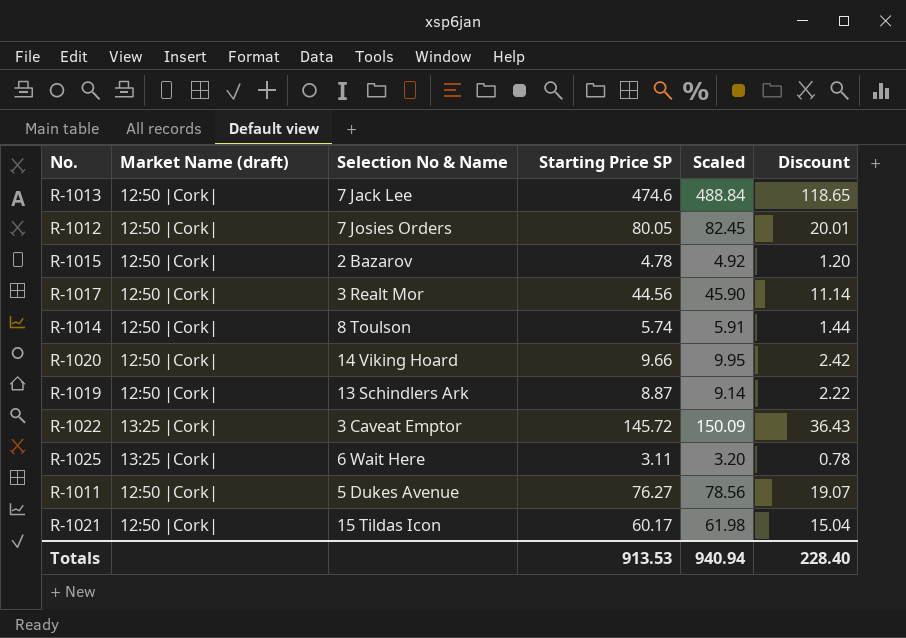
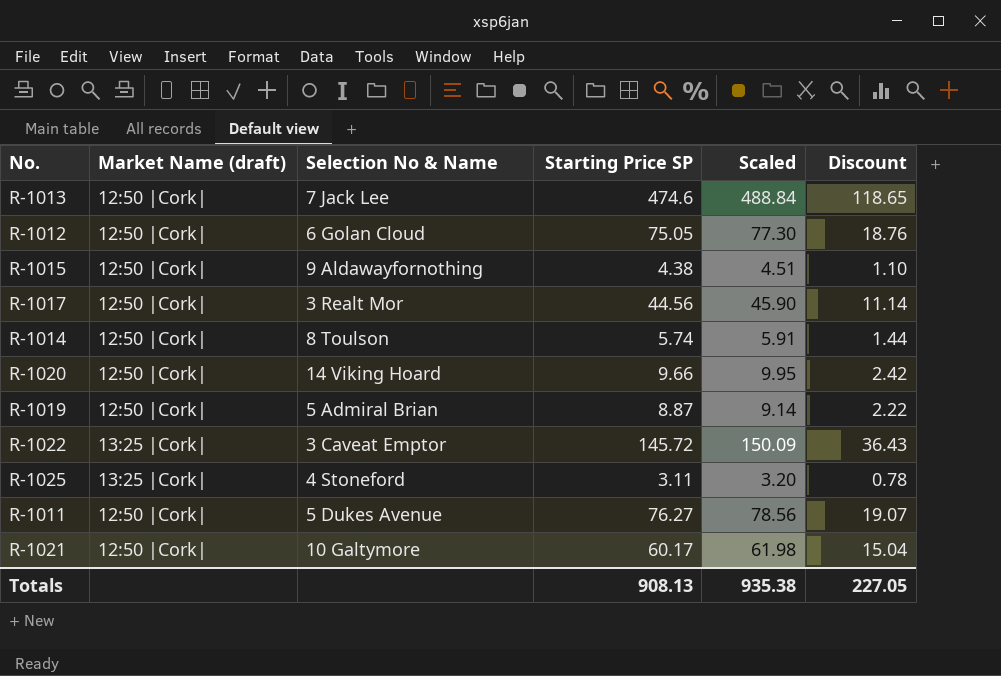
R-1012 | Selection No & Name: 7 Josies Orders -> 6 Golan Cloud
R-1012 | Starting Price SP: 80.05 -> 75.05
R-1012 | Scaled: 82.45 -> 77.30
R-1012 | Discount: 20.01 -> 18.76
R-1015 | Selection No & Name: 2 Bazarov -> 9 Aldawayfornothing
R-1015 | Starting Price SP: 4.78 -> 4.38
R-1015 | Scaled: 4.92 -> 4.51
R-1015 | Discount: 1.20 -> 1.10
R-1019 | Selection No & Name: 13 Schindlers Ark -> 5 Admiral Brian
R-1025 | Selection No & Name: 6 Wait Here -> 4 Stoneford
R-1021 | Selection No & Name: 15 Tildas Icon -> 10 Galtymore
Totals | Starting Price SP: 913.53 -> 908.13
Totals | Scaled: 940.94 -> 935.38
Totals | Discount: 228.40 -> 227.05

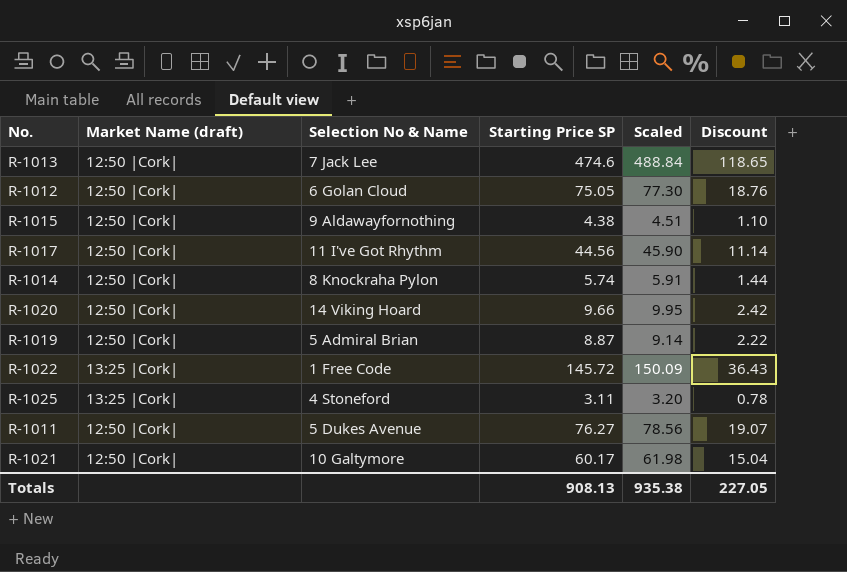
R-1017 | Selection No & Name: 3 Realt Mor -> 11 I've Got Rhythm
R-1014 | Selection No & Name: 8 Toulson -> 8 Knockraha Pylon
R-1022 | Selection No & Name: 3 Caveat Emptor -> 1 Free Code

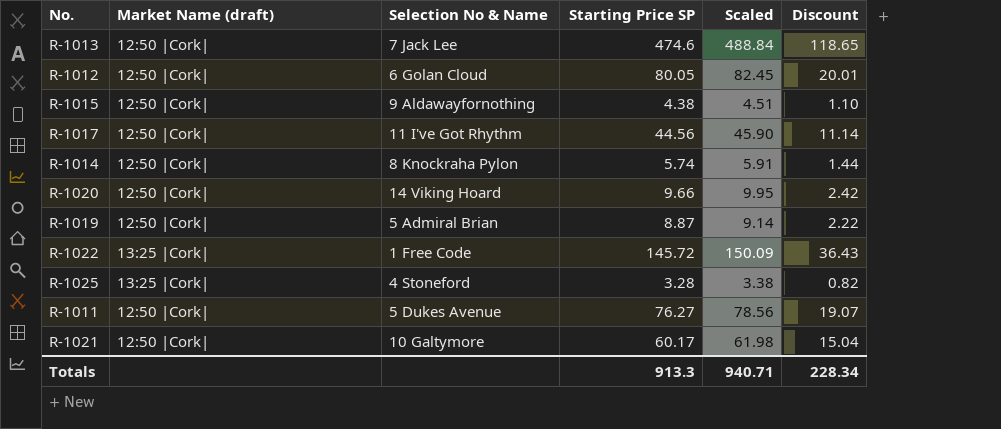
R-1012 | Starting Price SP: 75.05 -> 80.05
R-1012 | Scaled: 77.30 -> 82.45
R-1012 | Discount: 18.76 -> 20.01
R-1025 | Starting Price SP: 3.11 -> 3.28
R-1025 | Scaled: 3.20 -> 3.38
R-1025 | Discount: 0.78 -> 0.82
Totals | Starting Price SP: 908.13 -> 913.3
Totals | Scaled: 935.38 -> 940.71
Totals | Discount: 227.05 -> 228.34

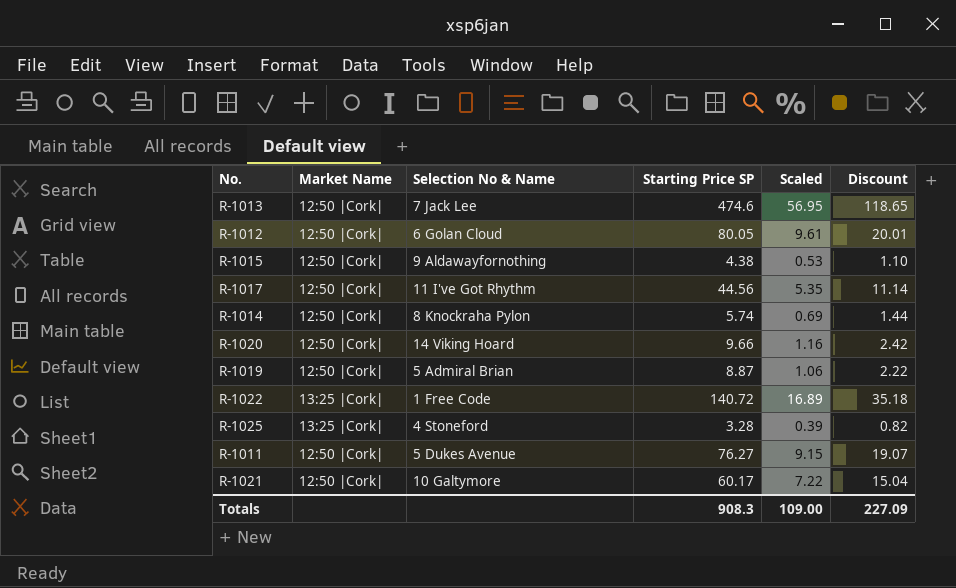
column name: Market Name (draft) -> Market Name
column Scaled | formula: [Starting Price SP] * 1.03 -> [Starting Price SP] * 0.12
R-1022 | Starting Price SP: 145.72 -> 140.72
R-1022 | Discount: 36.43 -> 35.18
Totals | Starting Price SP: 913.3 -> 908.3
Totals | Scaled: 940.71 -> 109.00
Totals | Discount: 228.34 -> 227.09

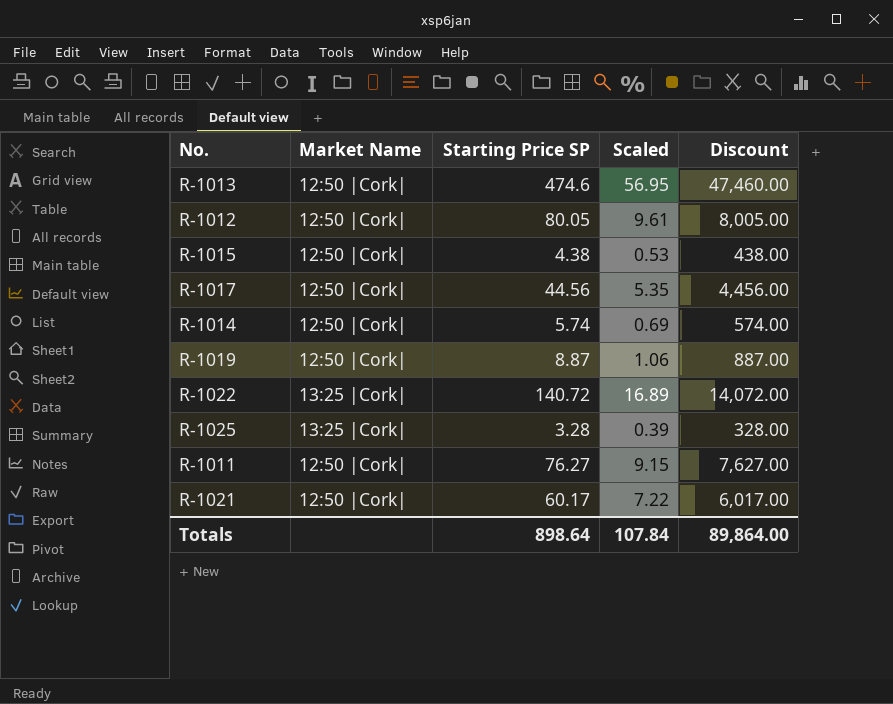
column Selection No & Name | position: 3 -> none
column Discount | formula: [Starting Price SP] * 0.25 -> [Starting Price SP] * 100
row R-1020: 12:50 |Cork| | 14 Viking Hoard | 9.66 | 1.16 | 2.42 -> none
Totals | Starting Price SP: 908.3 -> 898.64
Totals | Scaled: 109.00 -> 107.84
Totals | Discount: 227.09 -> 89,864.00

